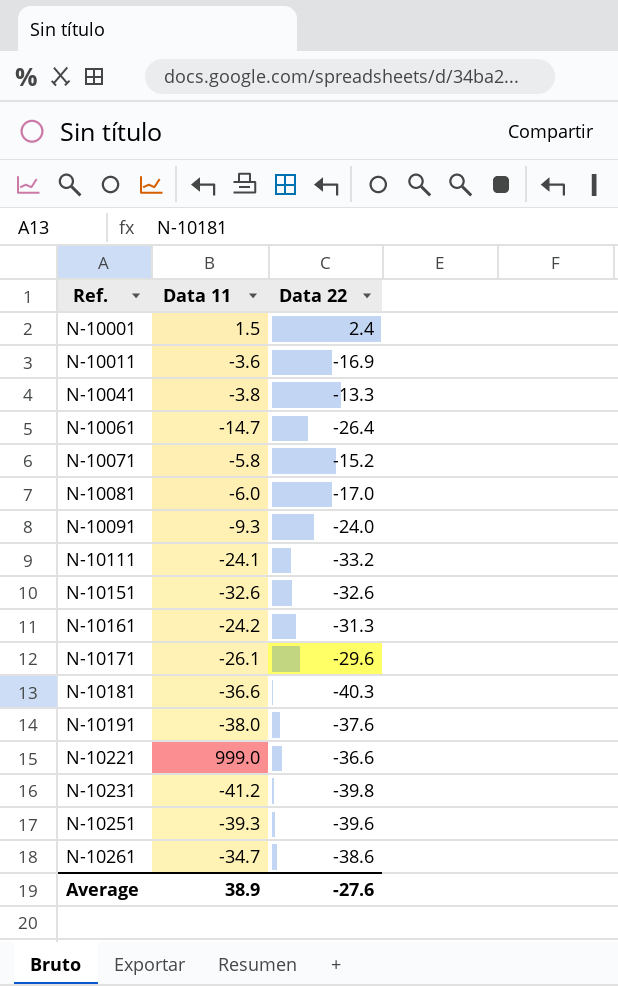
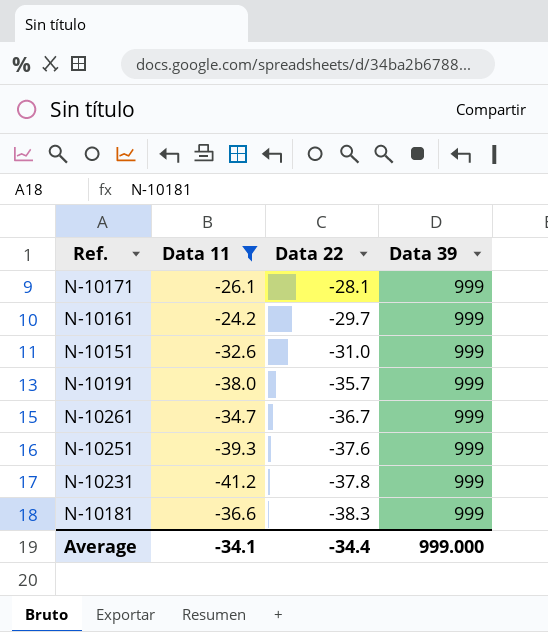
filter: none -> Data 11 <= -24.2
row order: Ref. ascending -> Data 22 descending
column Data 39 | position: none -> 4
N-10171 | Data 22: -29.6 -> -28.1
N-10161 | Data 22: -31.3 -> -29.7
N-10151 | Data 22: -32.6 -> -31.0
N-10191 | Data 22: -37.6 -> -35.7
N-10261 | Data 22: -38.6 -> -36.7
N-10251 | Data 22: -39.6 -> -37.6
N-10231 | Data 22: -39.8 -> -37.8
N-10181 | Data 22: -40.3 -> -38.3
Average | Data 11: 38.9 -> -34.1
Average | Data 22: -27.6 -> -34.4

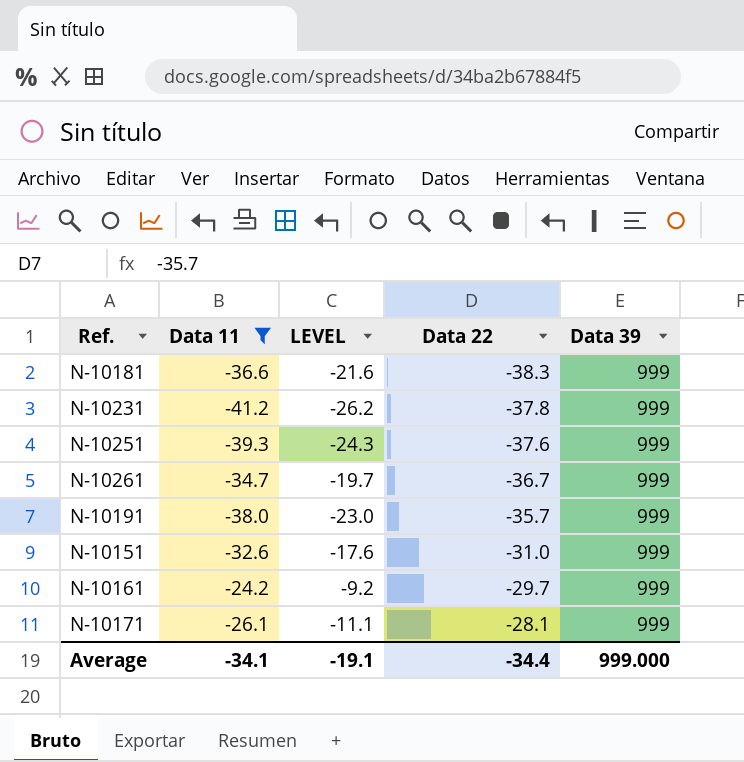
row order: Data 22 descending -> Data 22 ascending
column LEVEL | formula: none -> [Data 11] + 15

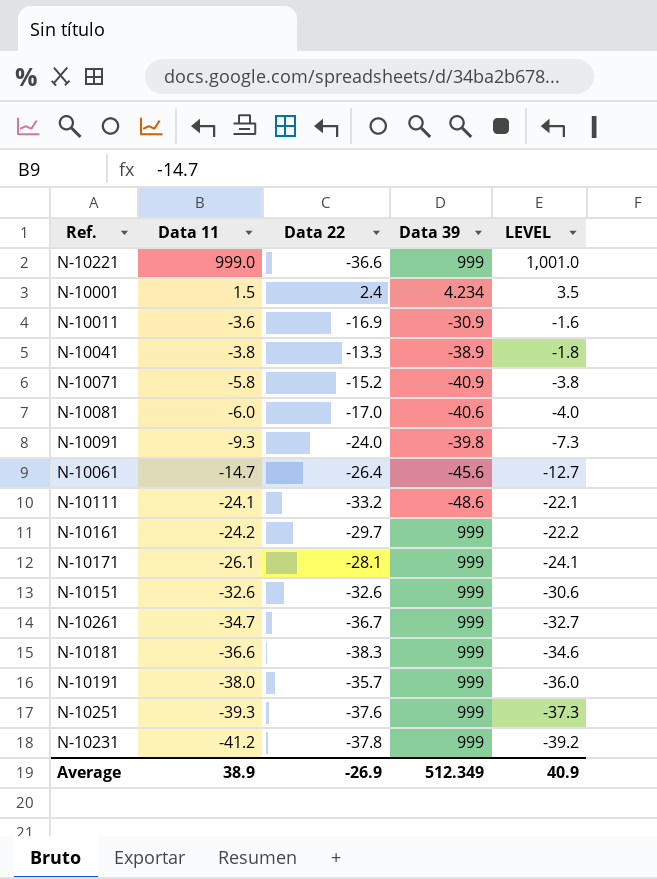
filter: Data 11 <= -24.2 -> none
row order: Data 22 ascending -> Data 11 descending
column LEVEL | formula: [Data 11] + 15 -> [Data 11] + 2
column LEVEL | position: 3 -> 5
N-10151 | Data 22: -31.0 -> -32.6
Average | Data 11: -34.1 -> 38.9
Average | Data 22: -34.4 -> -26.9
Average | Data 39: 999.000 -> 512.349
Average | LEVEL: -19.1 -> 40.9

